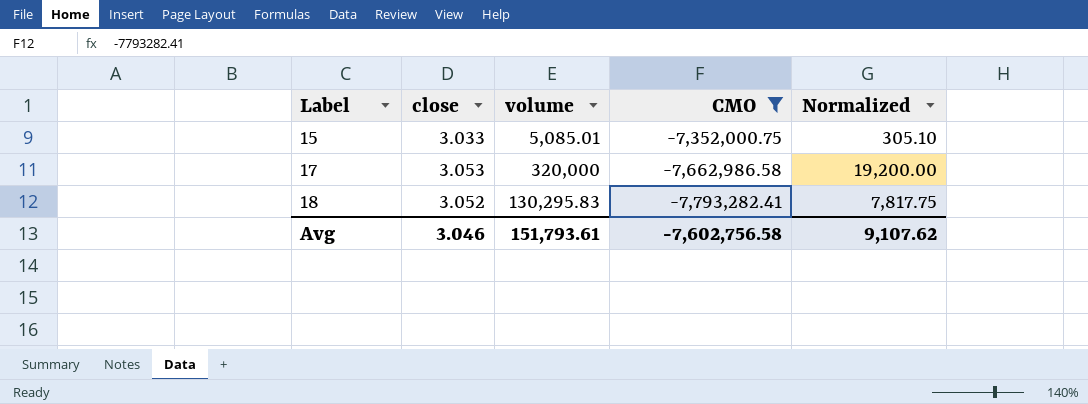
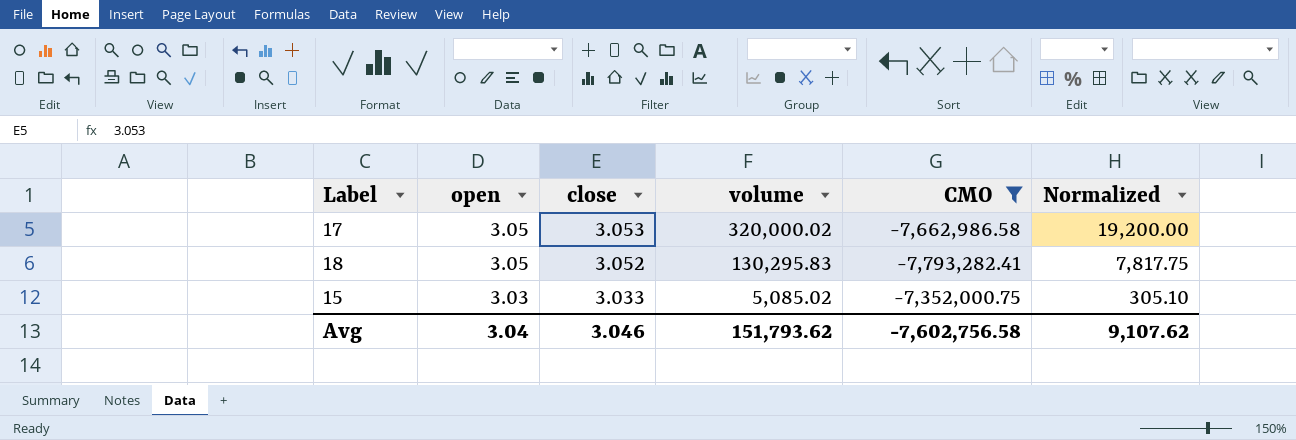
row order: Label ascending -> open descending
column open | position: none -> 2
17 | volume: 320,000 -> 320,000.02
15 | volume: 5,085.01 -> 5,085.02
Avg | volume: 151,793.61 -> 151,793.62

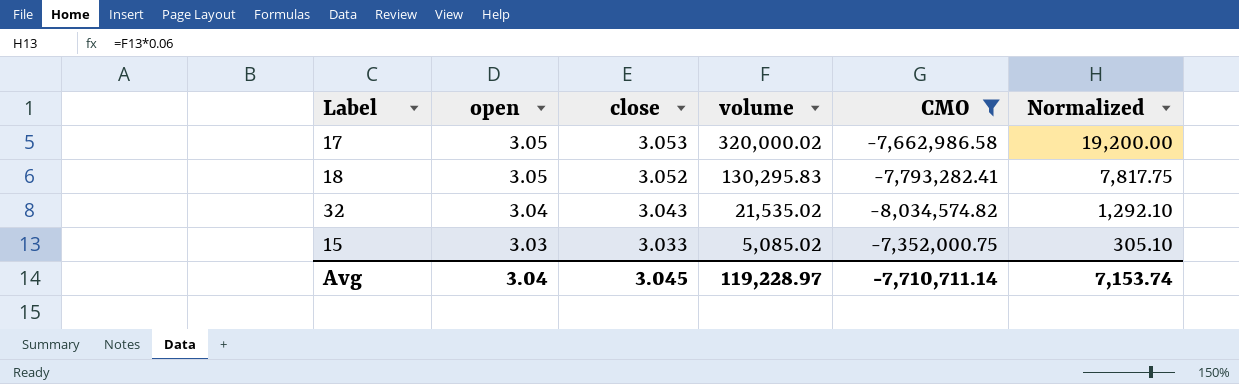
row 32: none -> 3.04 | 3.043 | 21,535.02 | -8,034,574.82 | 1,292.10
Avg | close: 3.046 -> 3.045
Avg | volume: 151,793.62 -> 119,228.97
Avg | CMO: -7,602,756.58 -> -7,710,711.14
Avg | Normalized: 9,107.62 -> 7,153.74

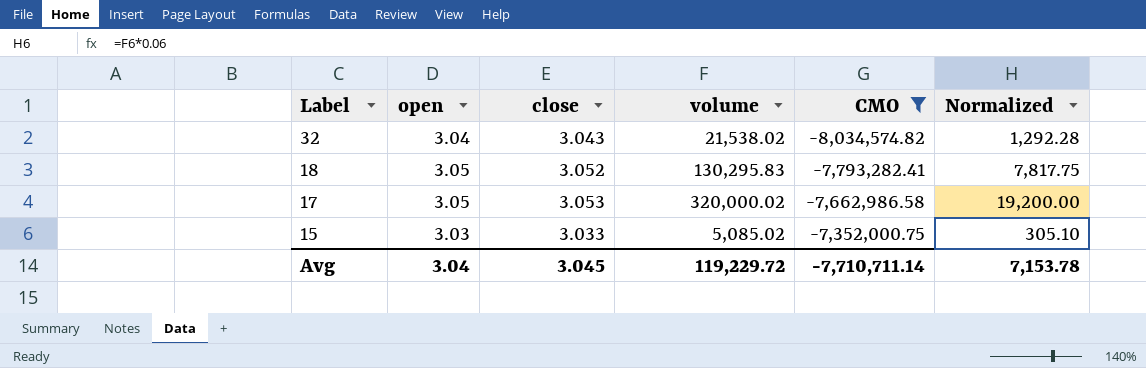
row order: open descending -> Label descending
32 | volume: 21,535.02 -> 21,538.02
32 | Normalized: 1,292.10 -> 1,292.28
Avg | volume: 119,228.97 -> 119,229.72
Avg | Normalized: 7,153.74 -> 7,153.78

